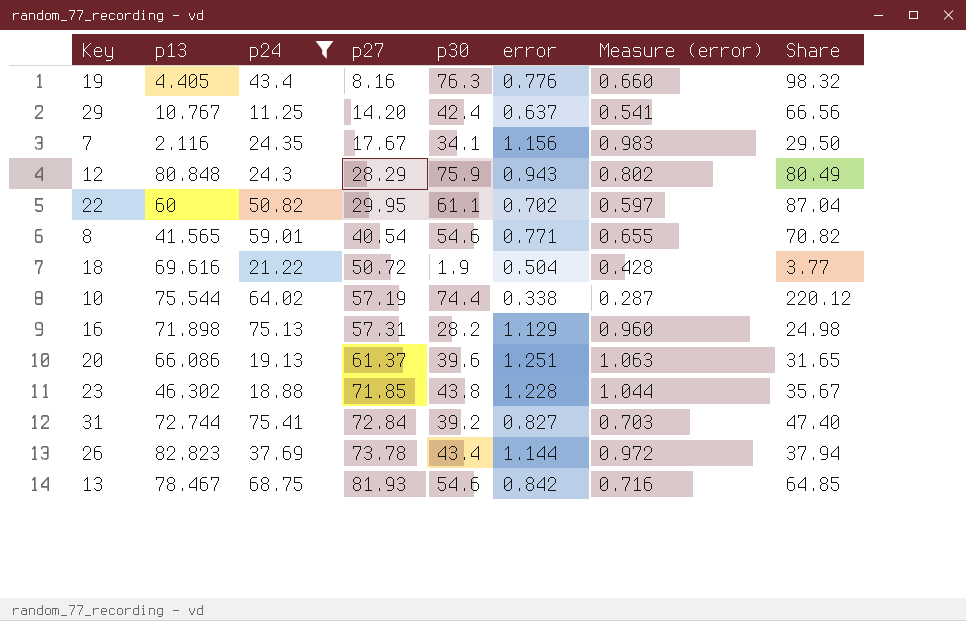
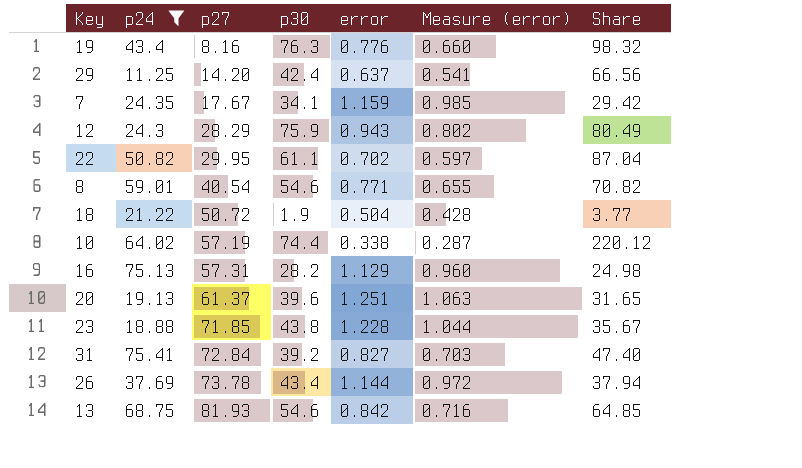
column p13 | position: 2 -> none
7 | error: 1.156 -> 1.159
7 | Measure (error): 0.983 -> 0.985
7 | Share: 29.50 -> 29.42

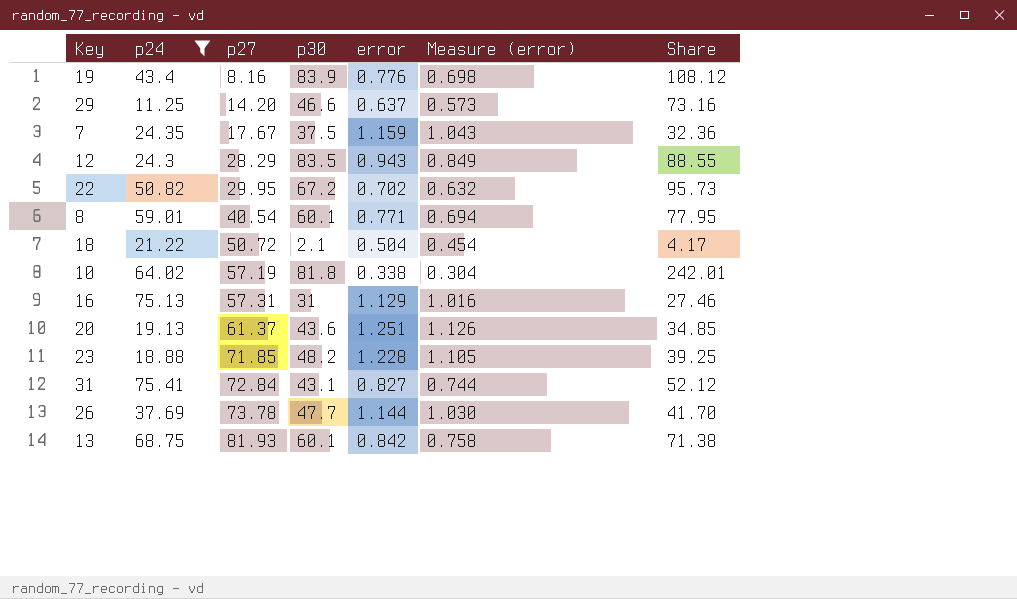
column Measure (error) | formula: [error] * 0.85 -> [error] * 0.9
19 | p30: 76.3 -> 83.9
19 | Share: 98.32 -> 108.12
29 | p30: 42.4 -> 46.6
29 | Share: 66.56 -> 73.16
7 | p30: 34.1 -> 37.5
7 | Share: 29.42 -> 32.36
12 | p30: 75.9 -> 83.5
12 | Share: 80.49 -> 88.55
22 | p30: 61.1 -> 67.2
22 | Share: 87.04 -> 95.73
8 | p30: 54.6 -> 60.1
8 | Share: 70.82 -> 77.95
18 | p30: 1.9 -> 2.1
18 | Share: 3.77 -> 4.17
10 | p30: 74.4 -> 81.8
10 | Share: 220.12 -> 242.01
16 | p30: 28.2 -> 31
16 | Share: 24.98 -> 27.46
20 | p30: 39.6 -> 43.6
20 | Share: 31.65 -> 34.85
23 | p30: 43.8 -> 48.2
23 | Share: 35.67 -> 39.25
31 | p30: 39.2 -> 43.1
31 | Share: 47.40 -> 52.12
26 | p30: 43.4 -> 47.7
26 | Share: 37.94 -> 41.70
13 | p30: 54.6 -> 60.1
13 | Share: 64.85 -> 71.38

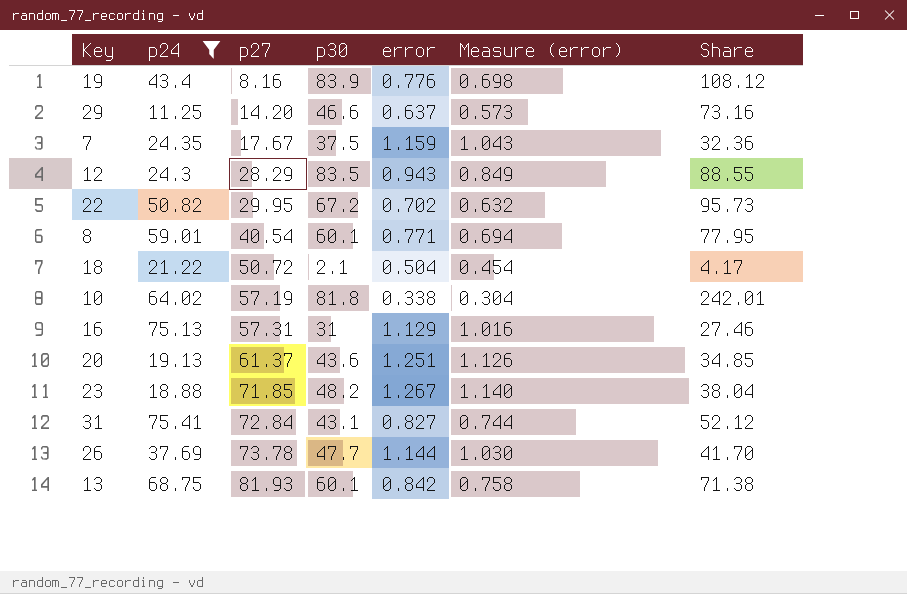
23 | error: 1.228 -> 1.267
23 | Measure (error): 1.105 -> 1.140
23 | Share: 39.25 -> 38.04

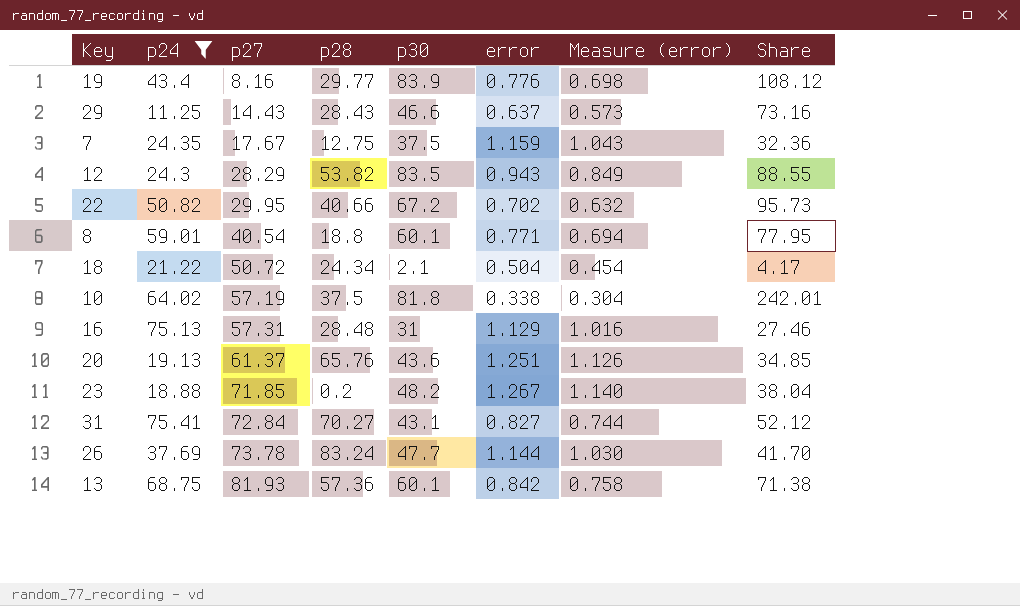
column p28 | position: none -> 4
29 | p27: 14.20 -> 14.43

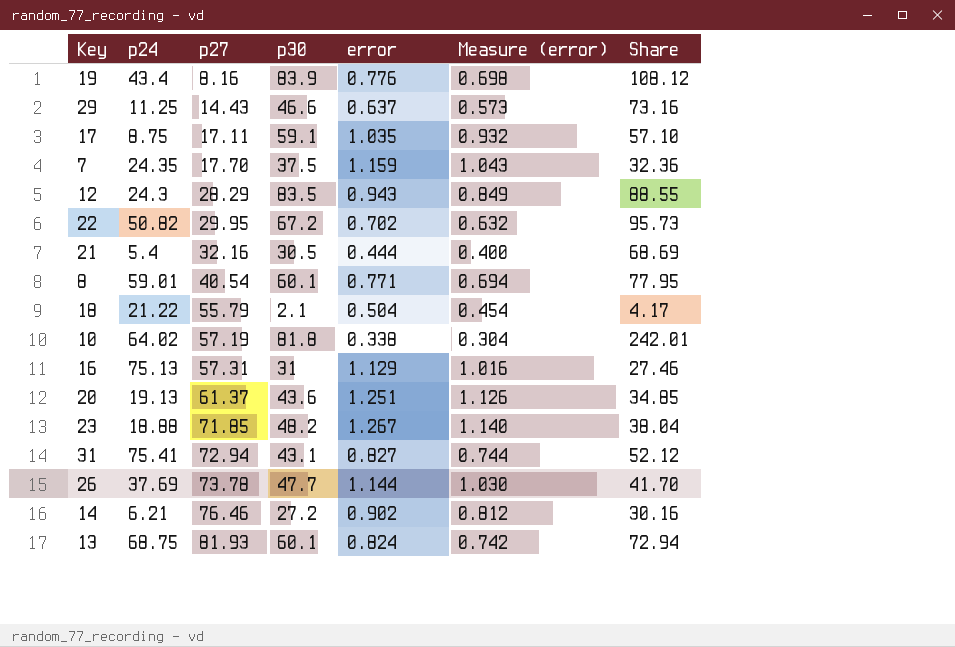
filter: p24 >= 11.25 -> none
column p28 | position: 4 -> none
7 | p27: 17.67 -> 17.70
18 | p27: 50.72 -> 55.79
31 | p27: 72.84 -> 72.94
13 | error: 0.842 -> 0.824
13 | Measure (error): 0.758 -> 0.742
13 | Share: 71.38 -> 72.94

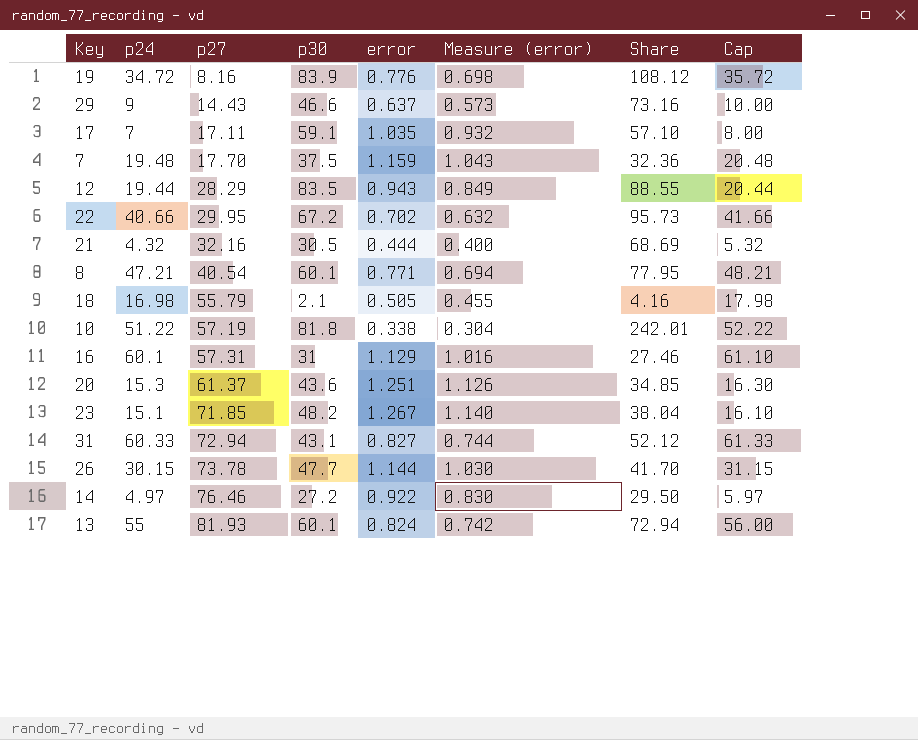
column Cap | formula: none -> [p24] + 1
19 | p24: 43.4 -> 34.72
29 | p24: 11.25 -> 9
17 | p24: 8.75 -> 7
7 | p24: 24.35 -> 19.48
12 | p24: 24.3 -> 19.44
22 | p24: 50.82 -> 40.66
21 | p24: 5.4 -> 4.32
8 | p24: 59.01 -> 47.21
18 | p24: 21.22 -> 16.98
18 | error: 0.504 -> 0.505
18 | Measure (error): 0.454 -> 0.455
18 | Share: 4.17 -> 4.16
10 | p24: 64.02 -> 51.22
16 | p24: 75.13 -> 60.1
20 | p24: 19.13 -> 15.3
23 | p24: 18.88 -> 15.1
31 | p24: 75.41 -> 60.33
26 | p24: 37.69 -> 30.15
14 | p24: 6.21 -> 4.97
14 | error: 0.902 -> 0.922
14 | Measure (error): 0.812 -> 0.830
14 | Share: 30.16 -> 29.50
13 | p24: 68.75 -> 55

